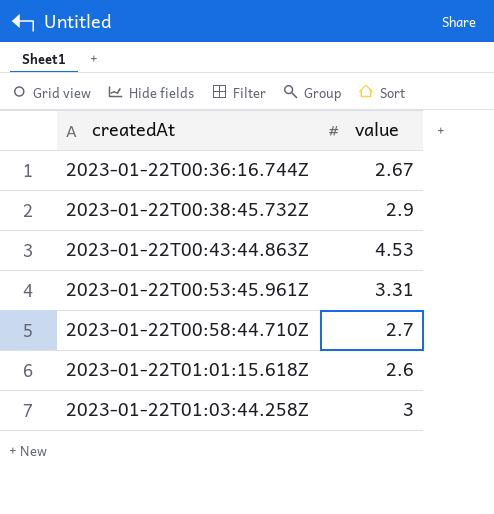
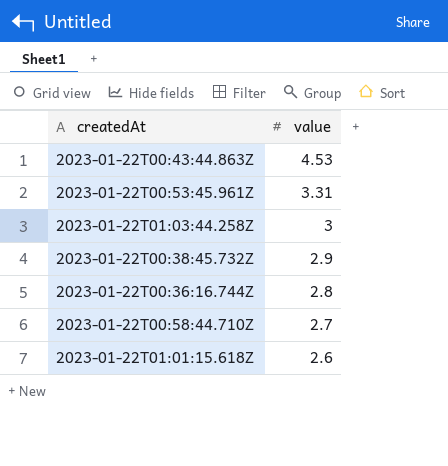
row order: createdAt ascending -> value descending
2023-01-22T00:36:16.744Z | value: 2.67 -> 2.8

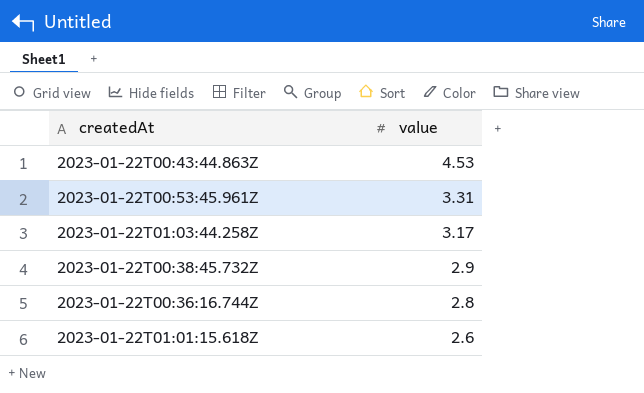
row 2023-01-22T00:58:44.710Z: 2.7 -> none
2023-01-22T01:03:44.258Z | value: 3 -> 3.17

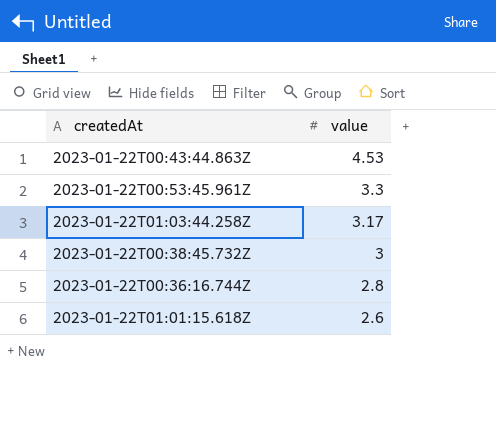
2023-01-22T00:53:45.961Z | value: 3.31 -> 3.3
2023-01-22T00:38:45.732Z | value: 2.9 -> 3

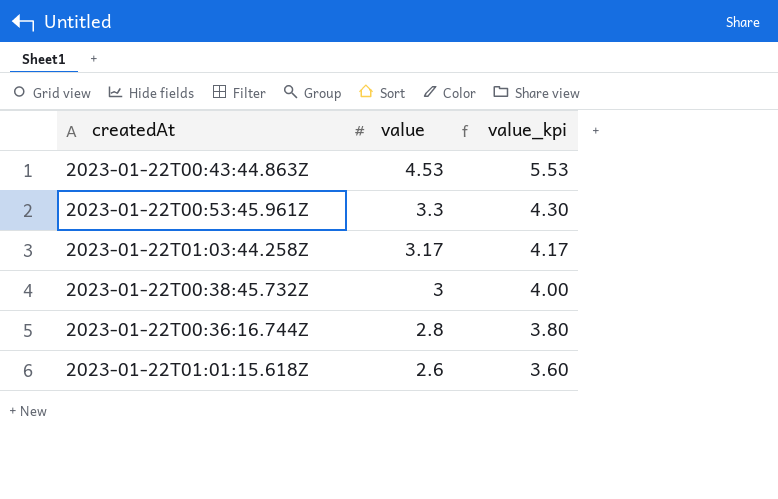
column value_kpi | formula: none -> [value] + 1

